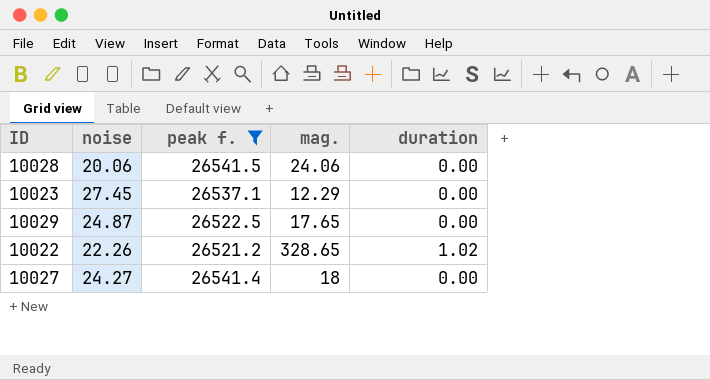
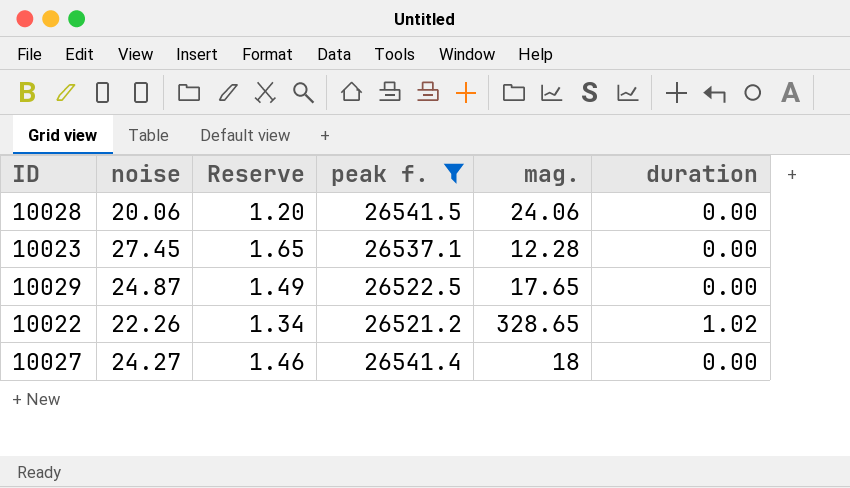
column Reserve | formula: none -> [noise] * 0.06
10023 | mag.: 12.29 -> 12.28

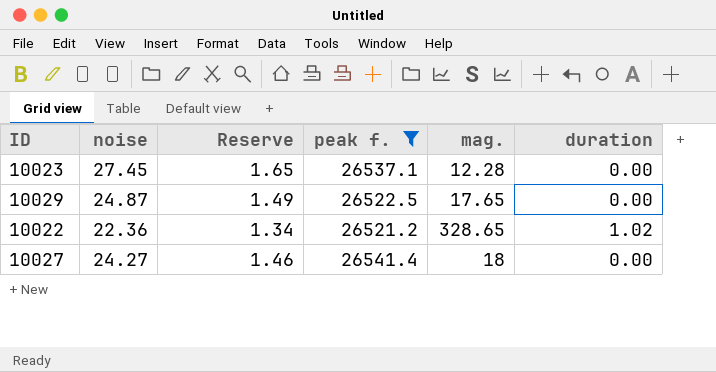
row 10028: 20.06 | 1.20 | 26541.5 | 24.06 | 0.00 -> none
10022 | noise: 22.26 -> 22.36

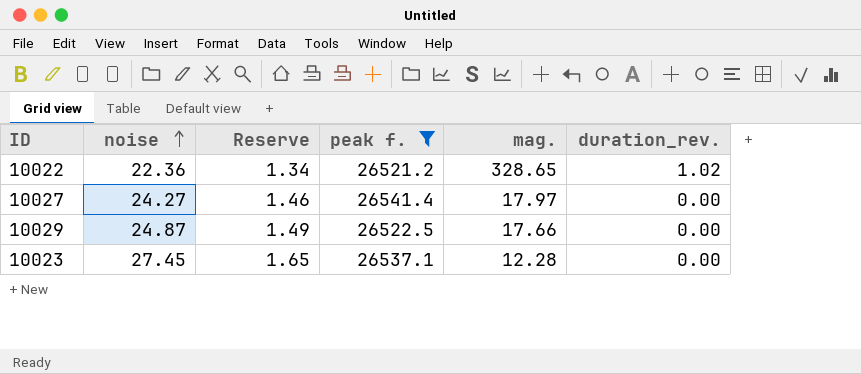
row order: none -> noise ascending
column name: duration -> duration_rev.
10027 | mag.: 18 -> 17.97
10029 | mag.: 17.65 -> 17.66

